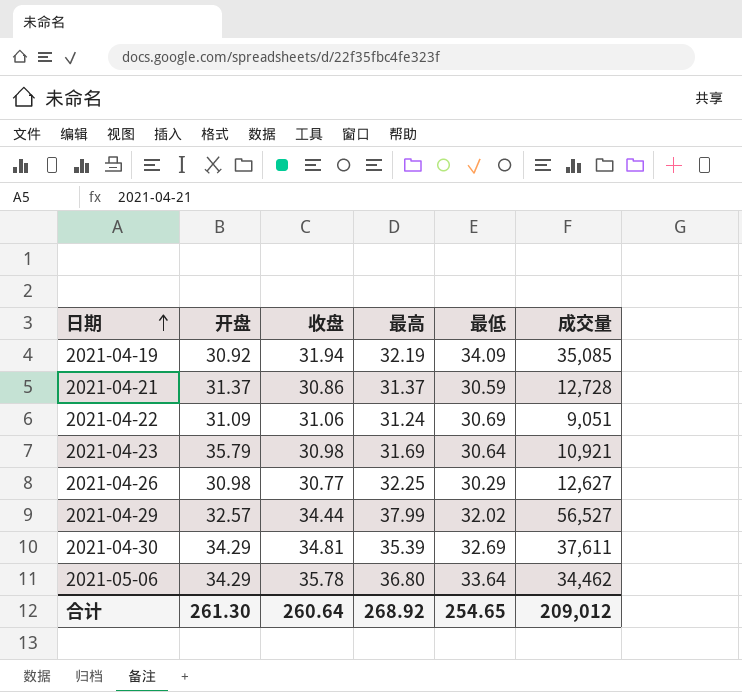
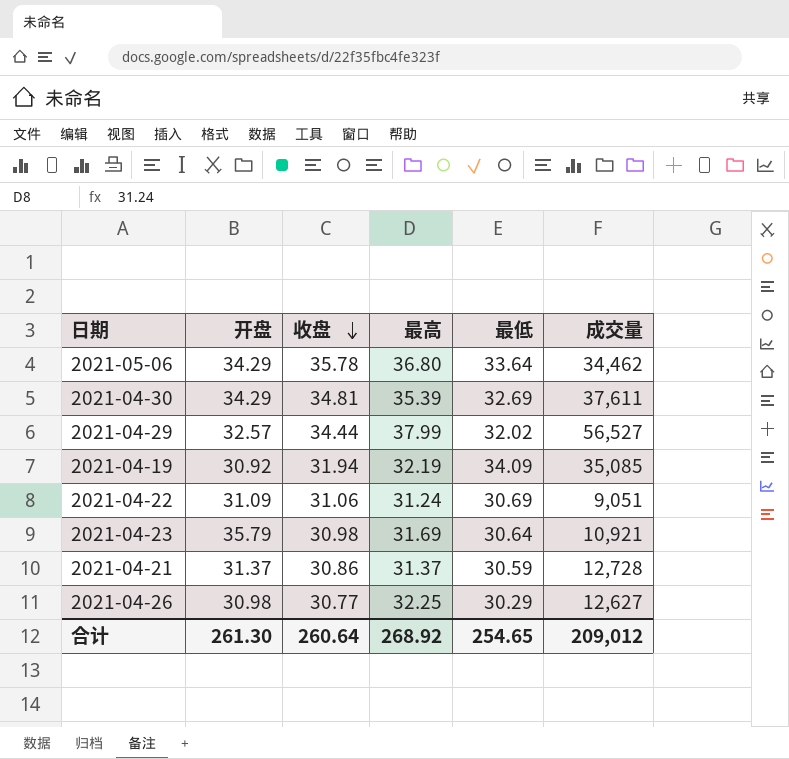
row order: 日期 ascending -> 收盘 descending

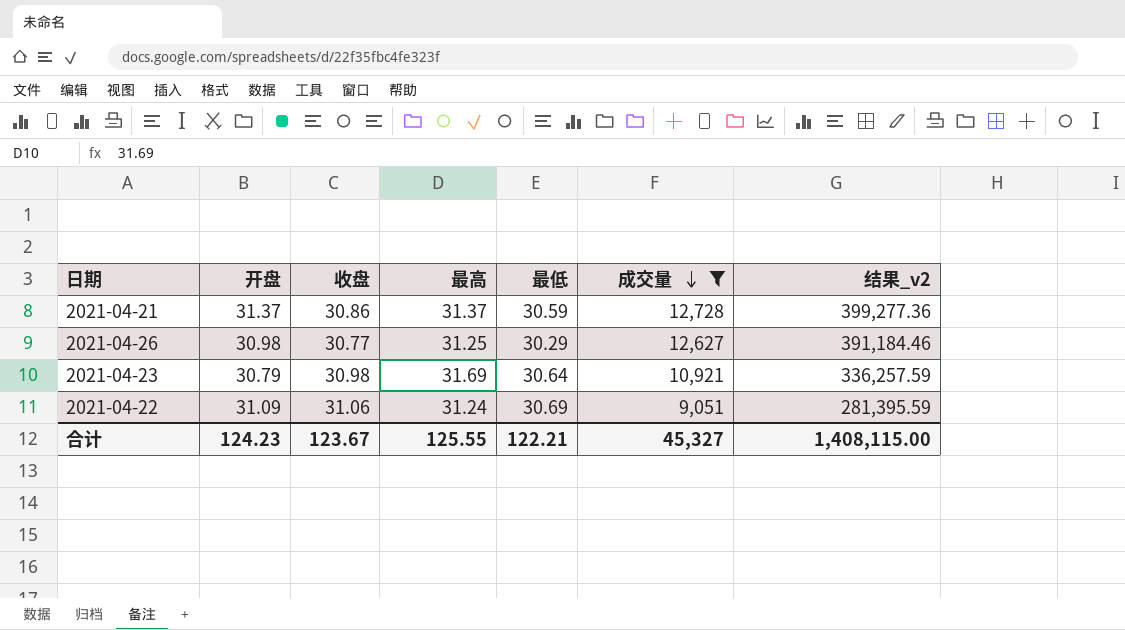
filter: none -> 成交量 <= 12,728
row order: 收盘 descending -> 成交量 descending
column 结果_v2 | formula: none -> [开盘] * [成交量]
2021-04-26 | 最高: 32.25 -> 31.25
2021-04-23 | 开盘: 35.79 -> 30.79
合计 | 开盘: 261.30 -> 124.23
合计 | 收盘: 260.64 -> 123.67
合计 | 最高: 268.92 -> 125.55
合计 | 最低: 254.65 -> 122.21
合计 | 成交量: 209,012 -> 45,327

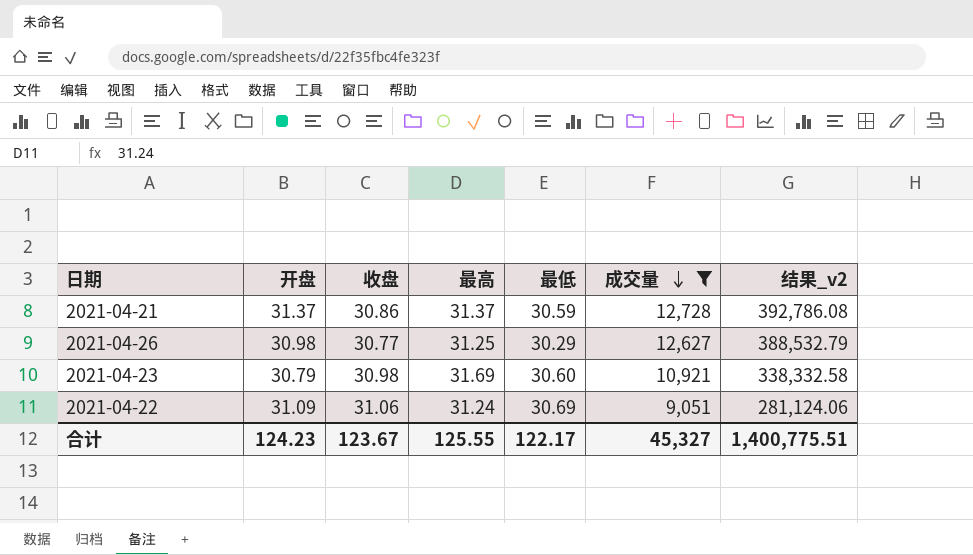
column 结果_v2 | formula: [开盘] * [成交量] -> [收盘] * [成交量]
2021-04-23 | 最低: 30.64 -> 30.60
合计 | 最低: 122.21 -> 122.17
合计 | 结果_v2: 1,408,115.00 -> 1,400,775.51

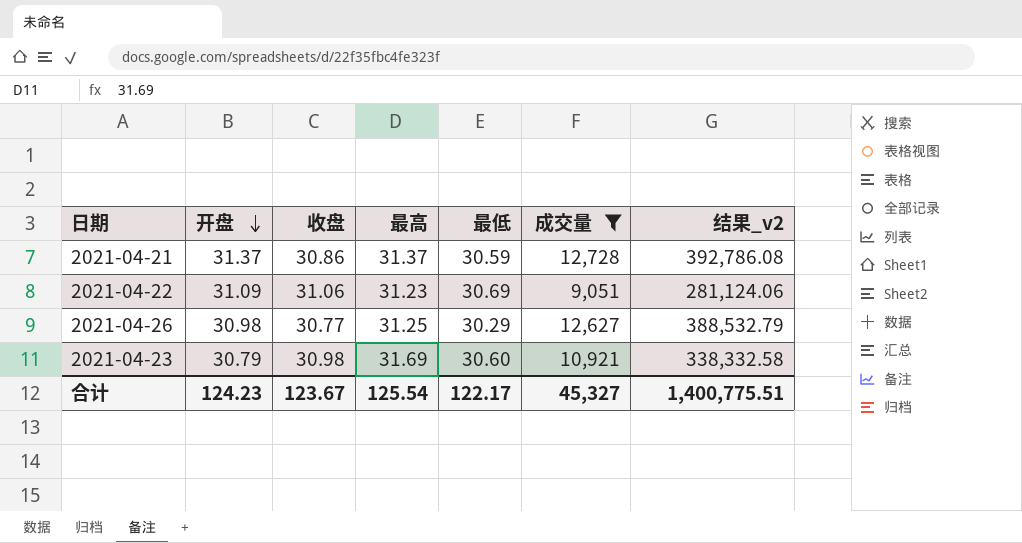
row order: 成交量 descending -> 开盘 descending
2021-04-22 | 最高: 31.24 -> 31.23
合计 | 最高: 125.55 -> 125.54

